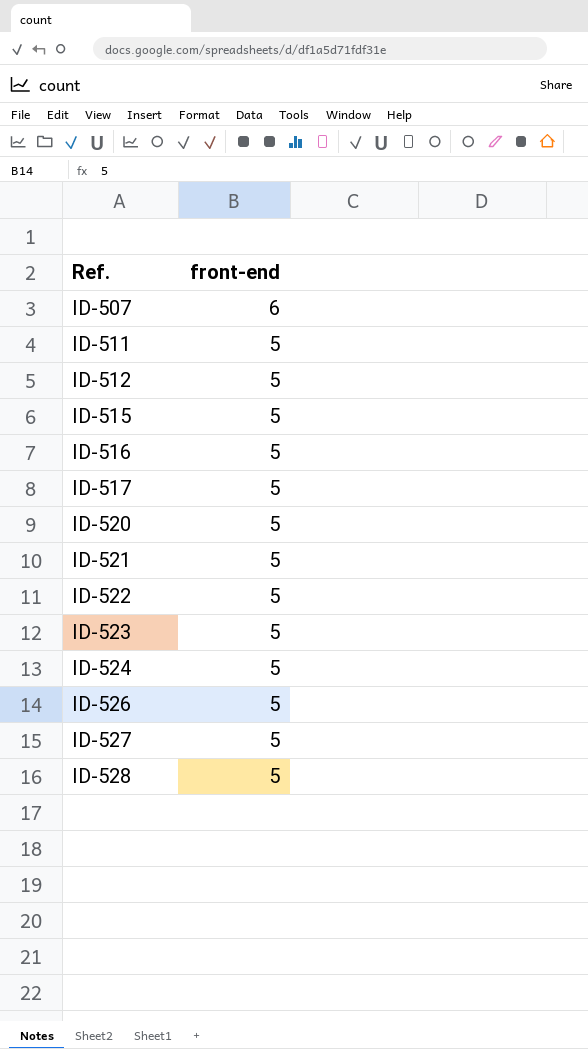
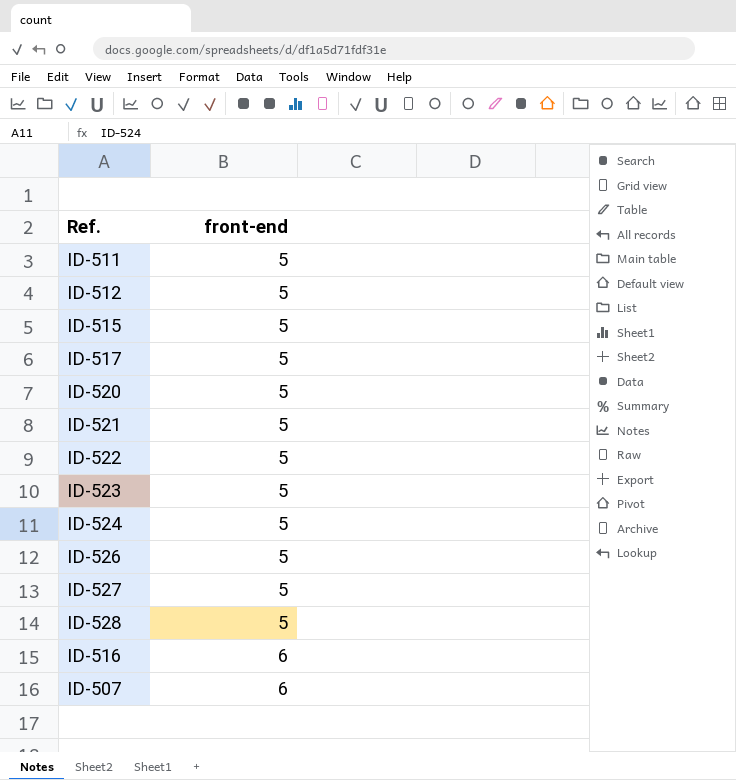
row order: Ref. ascending -> front-end ascending
ID-516 | front-end: 5 -> 6

